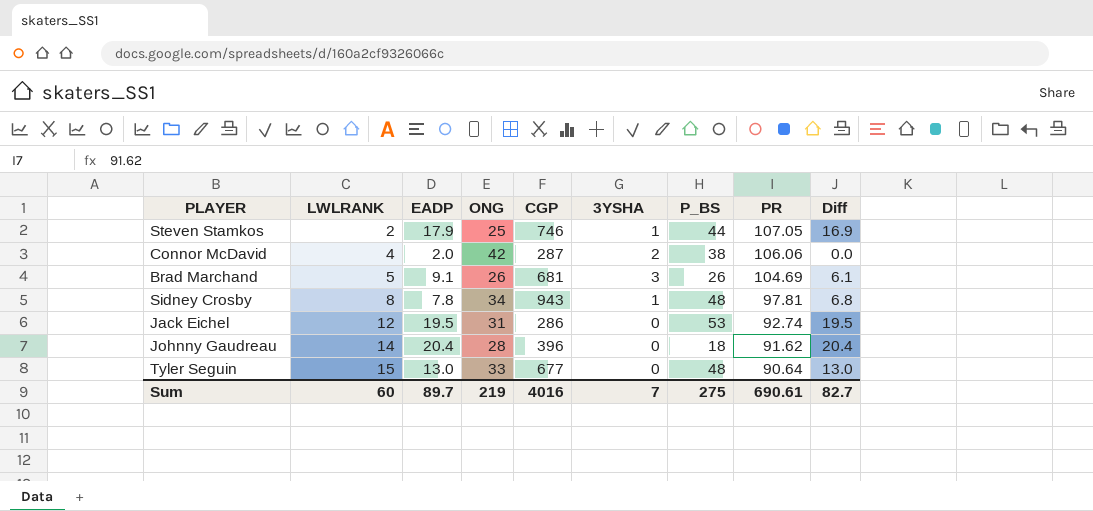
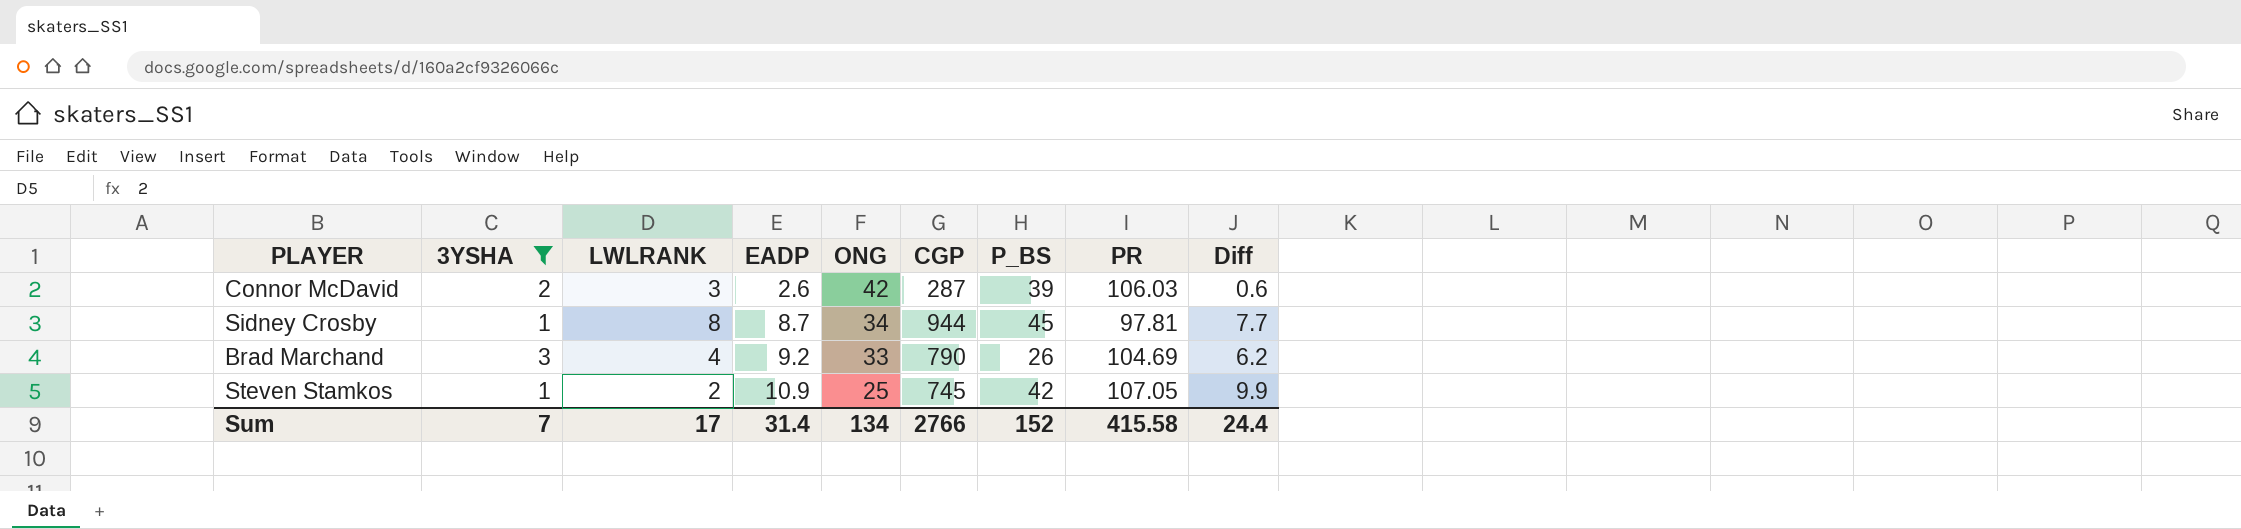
filter: none -> 3YSHA != 0
row order: LWLRANK ascending -> EADP ascending
column 3YSHA | position: 6 -> 2
Connor McDavid | LWLRANK: 4 -> 3
Connor McDavid | EADP: 2.0 -> 2.6
Connor McDavid | P_BS: 38 -> 39
Connor McDavid | PR: 106.06 -> 106.03
Connor McDavid | Diff: 0.0 -> 0.6
Sidney Crosby | EADP: 7.8 -> 8.7
Sidney Crosby | CGP: 943 -> 944
Sidney Crosby | P_BS: 48 -> 45
Sidney Crosby | Diff: 6.8 -> 7.7
Brad Marchand | LWLRANK: 5 -> 4
Brad Marchand | EADP: 9.1 -> 9.2
Brad Marchand | ONG: 26 -> 33
Brad Marchand | CGP: 681 -> 790
Brad Marchand | Diff: 6.1 -> 6.2
Steven Stamkos | EADP: 17.9 -> 10.9
Steven Stamkos | CGP: 746 -> 745
Steven Stamkos | P_BS: 44 -> 42
Steven Stamkos | Diff: 16.9 -> 9.9
Sum | LWLRANK: 60 -> 17
Sum | EADP: 89.7 -> 31.4
Sum | ONG: 219 -> 134
Sum | CGP: 4016 -> 2766
Sum | P_BS: 275 -> 152
Sum | PR: 690.61 -> 415.58
Sum | Diff: 82.7 -> 24.4

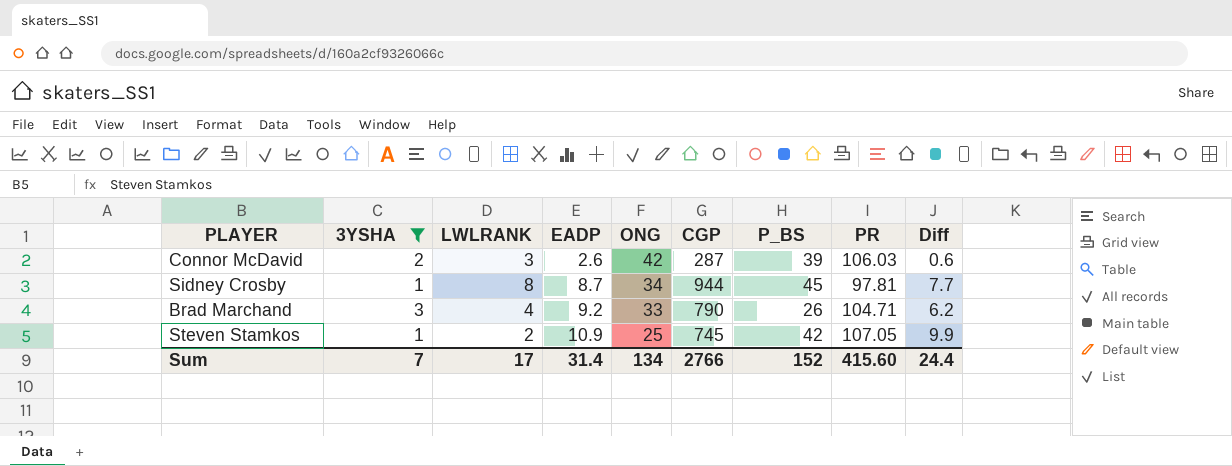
Brad Marchand | PR: 104.69 -> 104.71
Sum | PR: 415.58 -> 415.60

